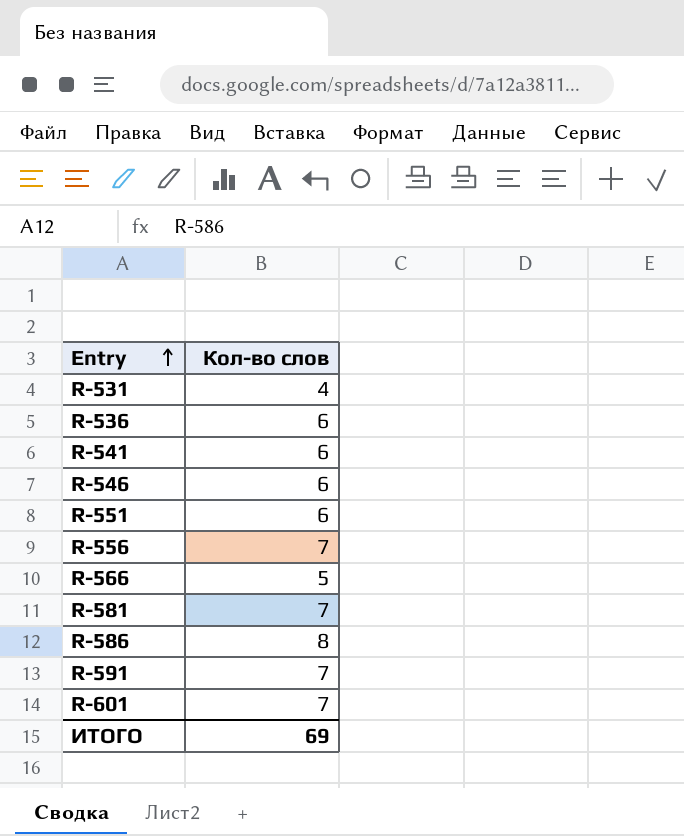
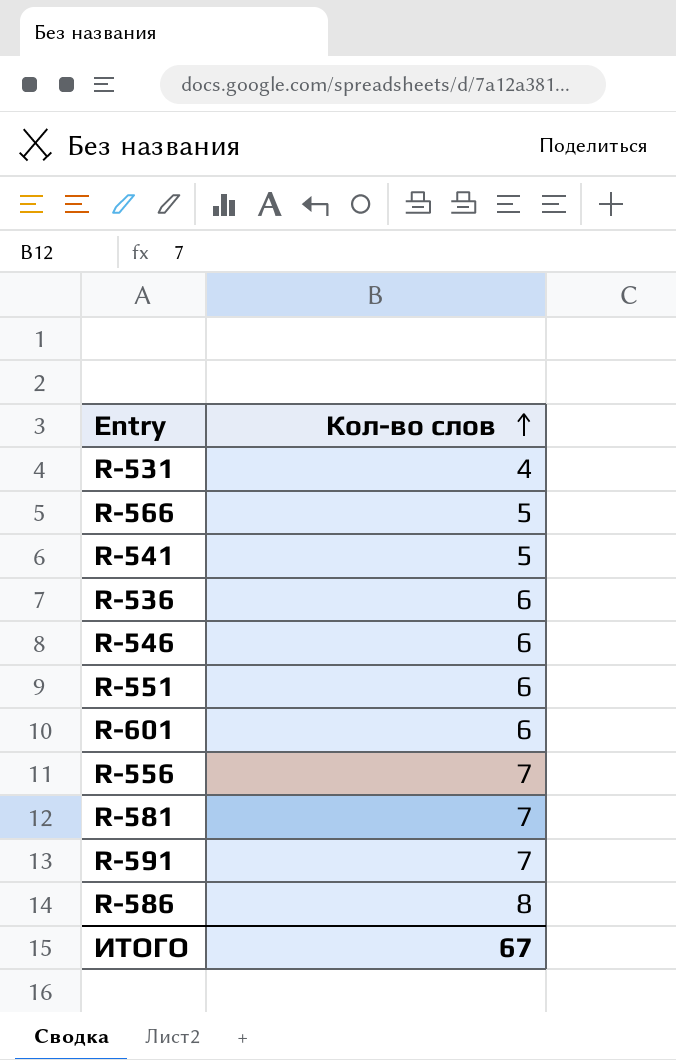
row order: Entry ascending -> Кол-во слов ascending
R-541 | Кол-во слов: 6 -> 5
R-601 | Кол-во слов: 7 -> 6
ИТОГО | Кол-во слов: 69 -> 67

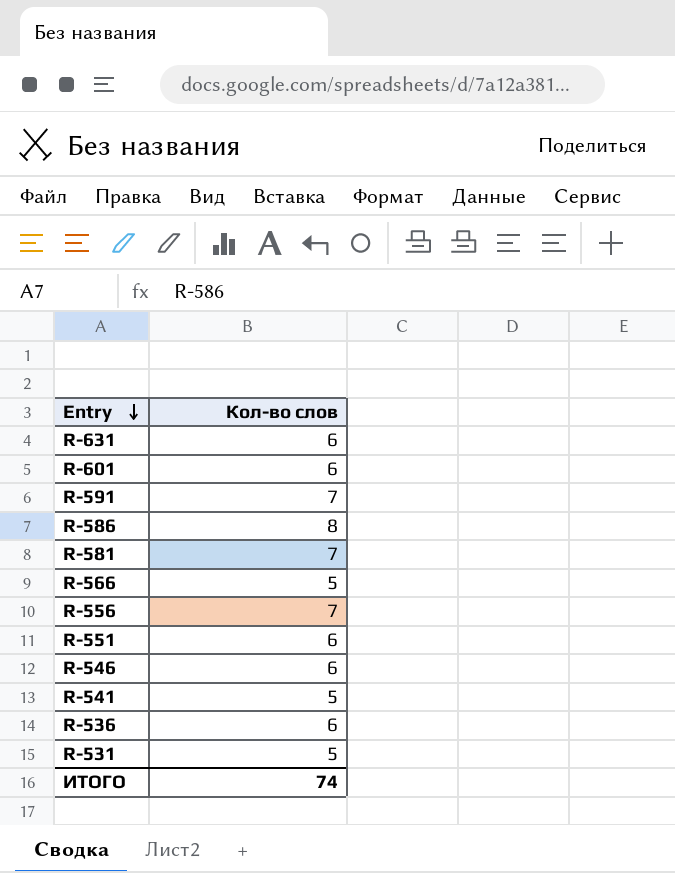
row order: Кол-во слов ascending -> Entry descending
row R-631: none -> 6
R-531 | Кол-во слов: 4 -> 5
ИТОГО | Кол-во слов: 67 -> 74

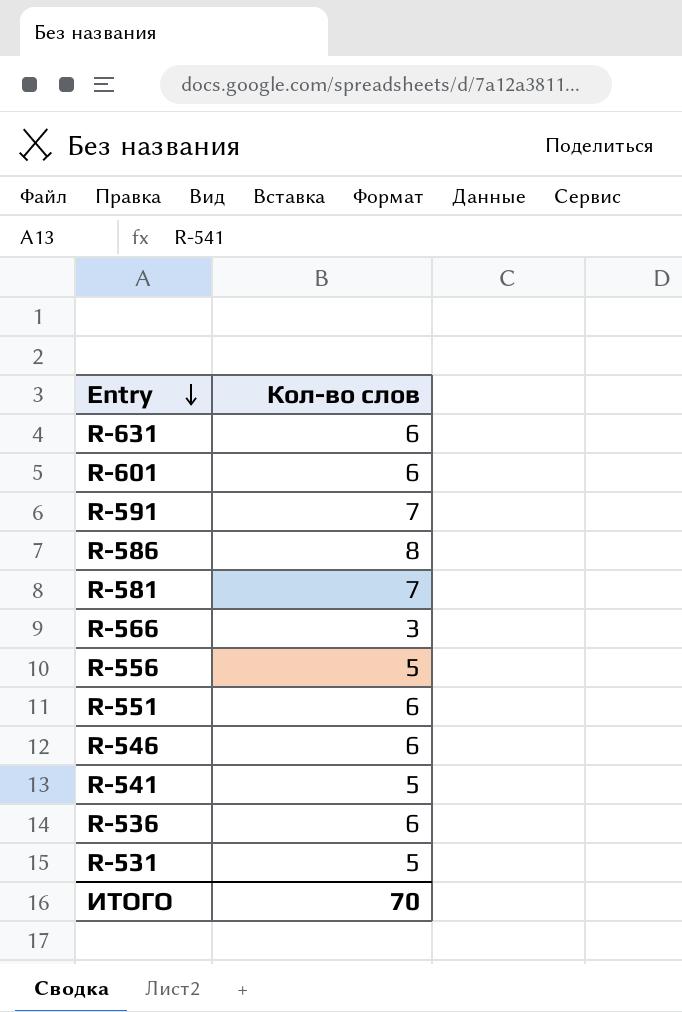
R-566 | Кол-во слов: 5 -> 3
R-556 | Кол-во слов: 7 -> 5
ИТОГО | Кол-во слов: 74 -> 70

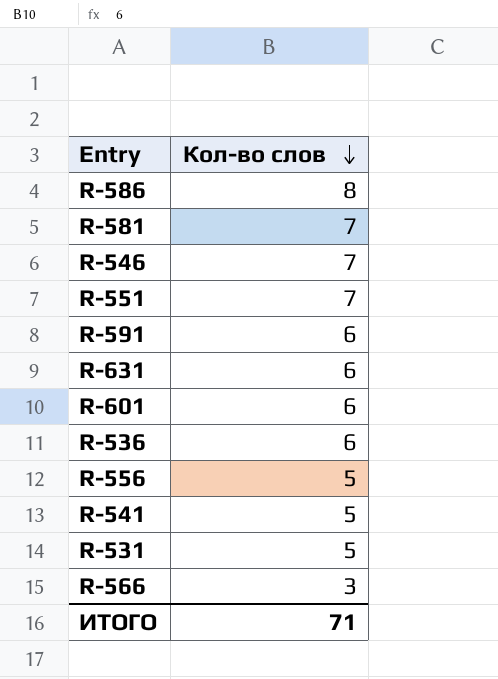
row order: Entry descending -> Кол-во слов descending
R-546 | Кол-во слов: 6 -> 7
R-551 | Кол-во слов: 6 -> 7
R-591 | Кол-во слов: 7 -> 6
ИТОГО | Кол-во слов: 70 -> 71

